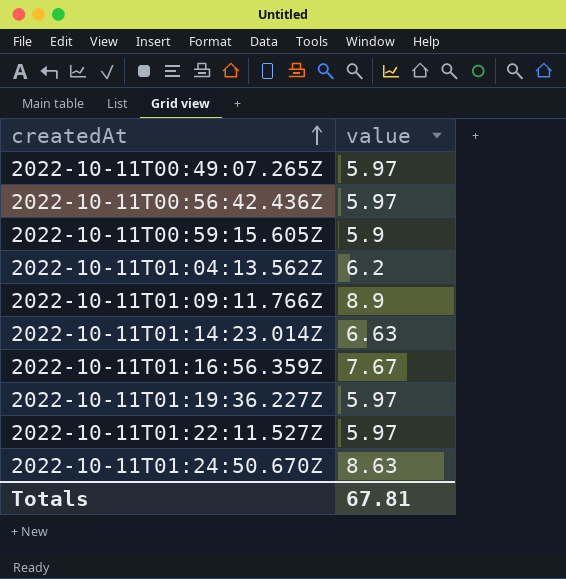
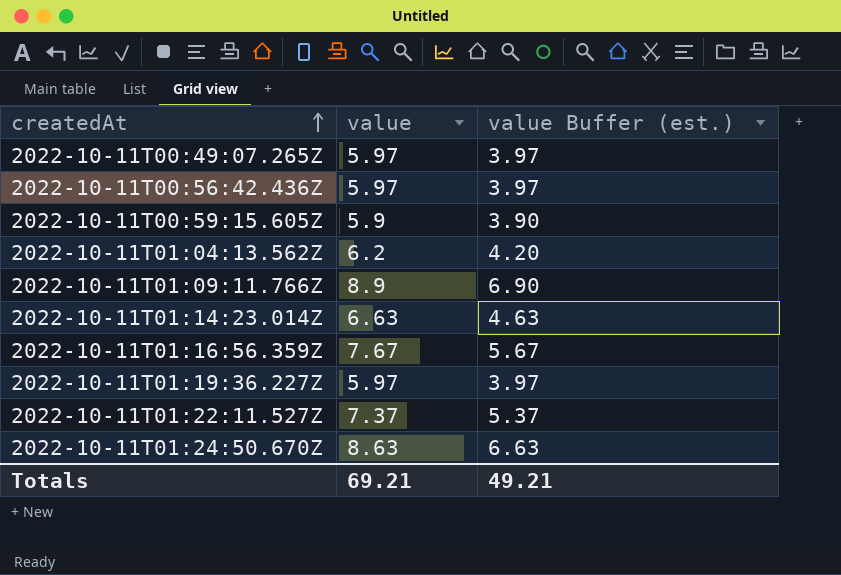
column value Buffer (est.) | formula: none -> [value] - 2
2022-10-11T01:22:11.527Z | value: 5.97 -> 7.37
Totals | value: 67.81 -> 69.21

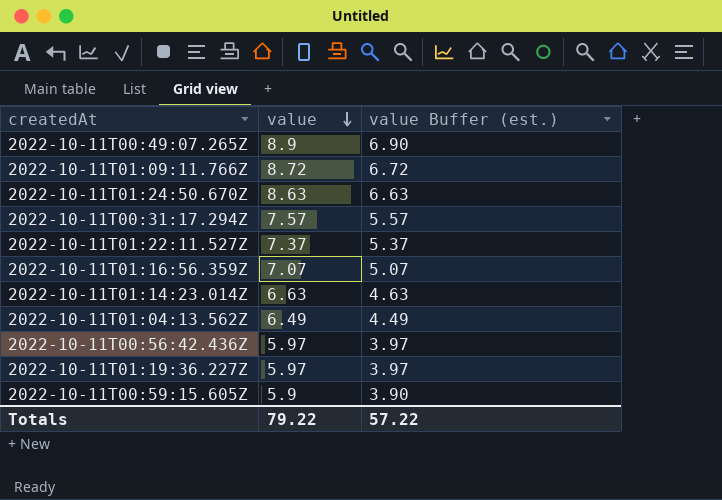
row order: createdAt ascending -> value descending
2022-10-11T00:49:07.265Z | value: 5.97 -> 8.9
2022-10-11T00:49:07.265Z | value Buffer (est.): 3.97 -> 6.90
2022-10-11T01:09:11.766Z | value: 8.9 -> 8.72
2022-10-11T01:09:11.766Z | value Buffer (est.): 6.90 -> 6.72
row 2022-10-11T00:31:17.294Z: none -> 7.57 | 5.57
2022-10-11T01:16:56.359Z | value: 7.67 -> 7.07
2022-10-11T01:16:56.359Z | value Buffer (est.): 5.67 -> 5.07
2022-10-11T01:04:13.562Z | value: 6.2 -> 6.49
2022-10-11T01:04:13.562Z | value Buffer (est.): 4.20 -> 4.49
Totals | value: 69.21 -> 79.22
Totals | value Buffer (est.): 49.21 -> 57.22

